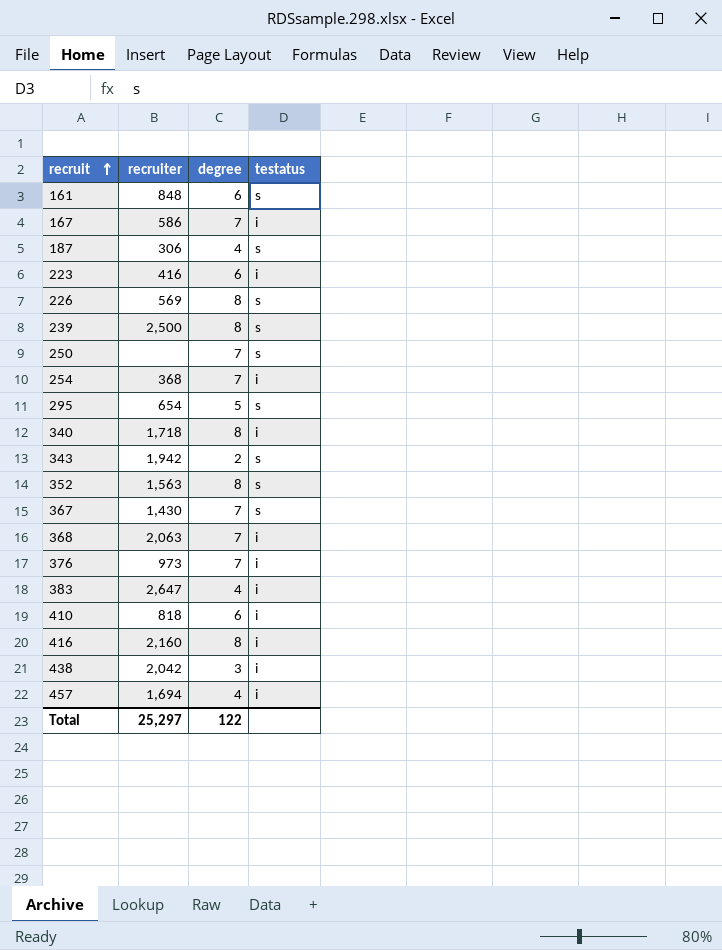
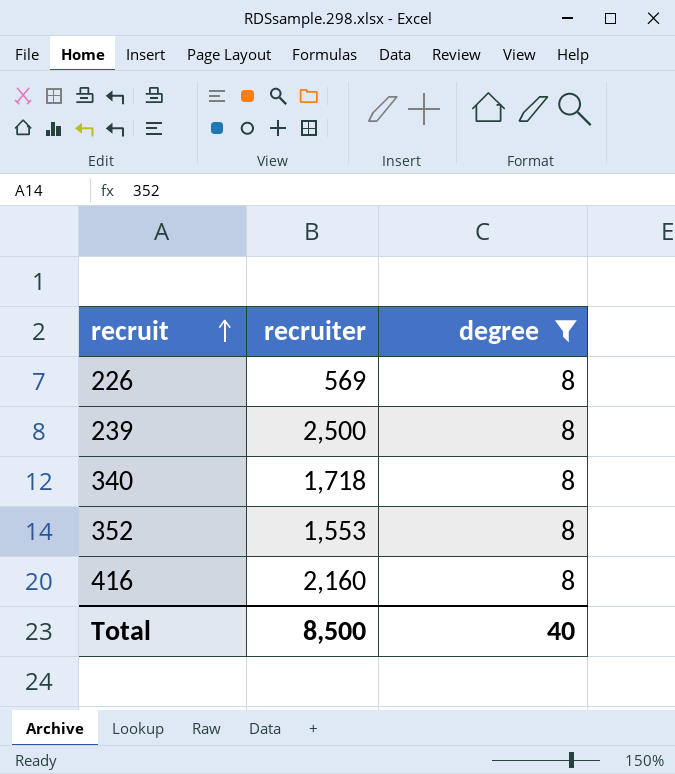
filter: none -> degree = 8
column testatus | position: 4 -> none
352 | recruiter: 1,563 -> 1,553
Total | recruiter: 25,297 -> 8,500
Total | degree: 122 -> 40

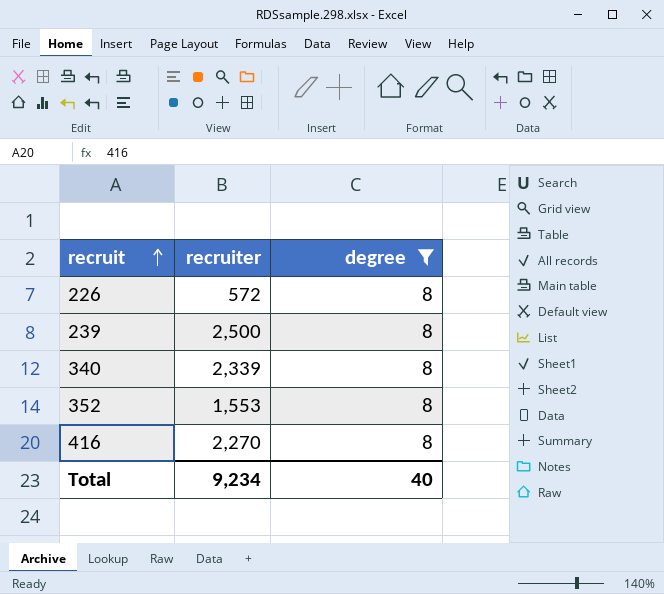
226 | recruiter: 569 -> 572
340 | recruiter: 1,718 -> 2,339
416 | recruiter: 2,160 -> 2,270
Total | recruiter: 8,500 -> 9,234

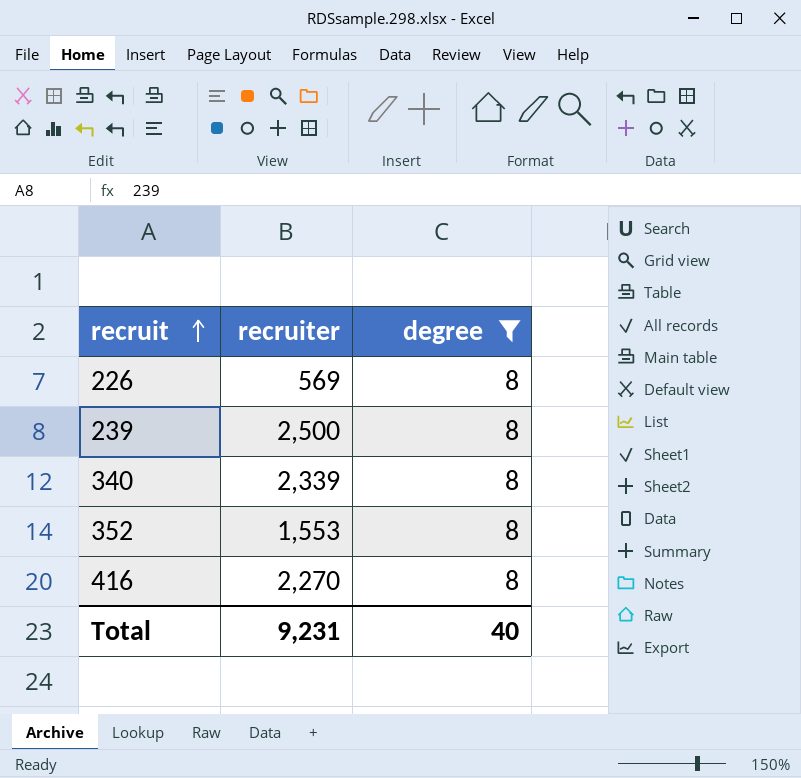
226 | recruiter: 572 -> 569
Total | recruiter: 9,234 -> 9,231

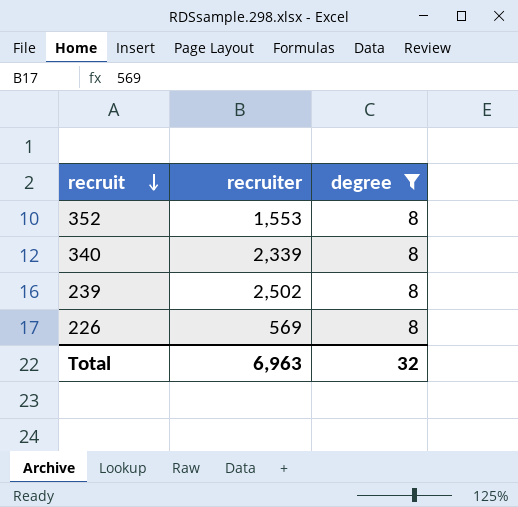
row order: recruit ascending -> recruit descending
row 416: 2,270 | 8 -> none
239 | recruiter: 2,500 -> 2,502
Total | recruiter: 9,231 -> 6,963
Total | degree: 40 -> 32

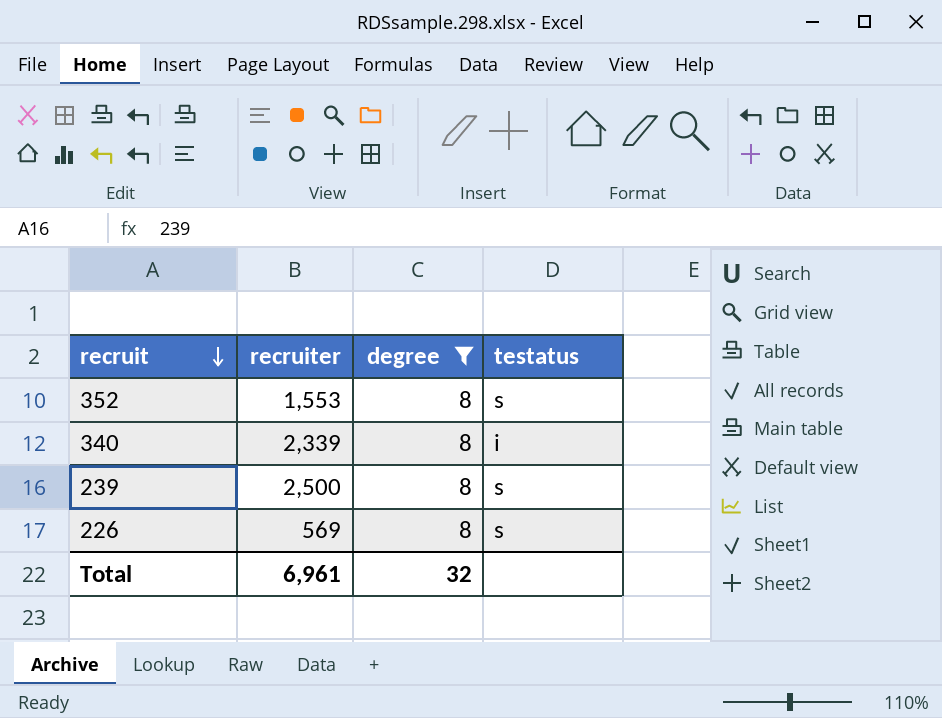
column testatus | position: none -> 4
239 | recruiter: 2,502 -> 2,500
Total | recruiter: 6,963 -> 6,961

